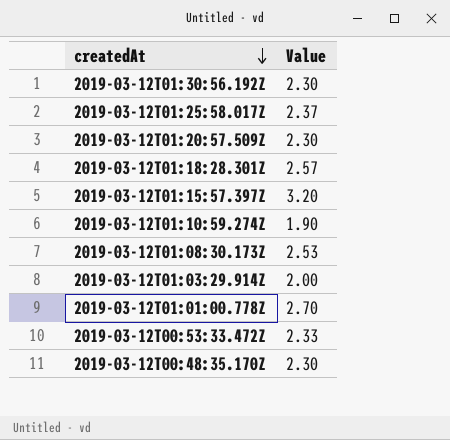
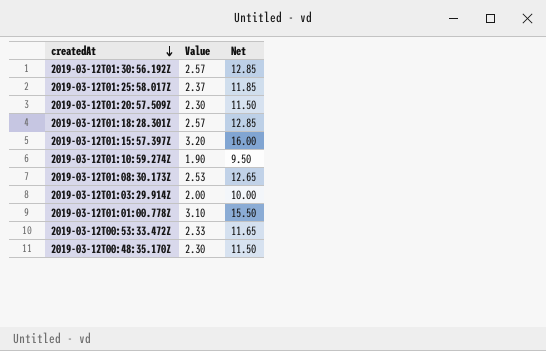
column Net | formula: none -> [Value] * 5
2019-03-12T01:30:56.192Z | Value: 2.30 -> 2.57
2019-03-12T01:01:00.778Z | Value: 2.70 -> 3.10

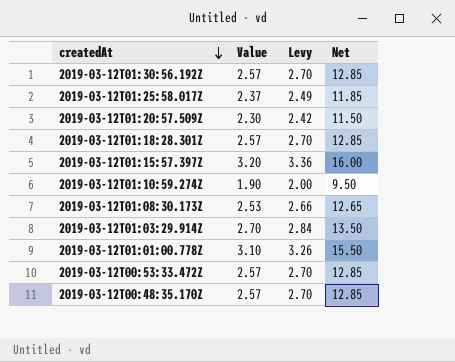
column Levy | formula: none -> [Value] * 1.05
2019-03-12T01:03:29.914Z | Value: 2.00 -> 2.70
2019-03-12T01:03:29.914Z | Net: 10.00 -> 13.50
2019-03-12T00:53:33.472Z | Value: 2.33 -> 2.57
2019-03-12T00:53:33.472Z | Net: 11.65 -> 12.85
2019-03-12T00:48:35.170Z | Value: 2.30 -> 2.57
2019-03-12T00:48:35.170Z | Net: 11.50 -> 12.85

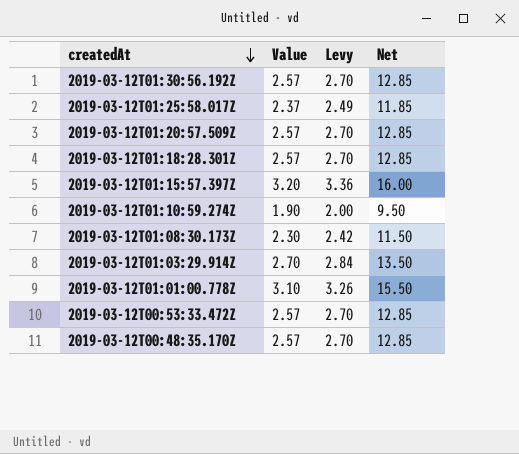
2019-03-12T01:20:57.509Z | Value: 2.30 -> 2.57
2019-03-12T01:20:57.509Z | Levy: 2.42 -> 2.70
2019-03-12T01:20:57.509Z | Net: 11.50 -> 12.85
2019-03-12T01:08:30.173Z | Value: 2.53 -> 2.30
2019-03-12T01:08:30.173Z | Levy: 2.66 -> 2.42
2019-03-12T01:08:30.173Z | Net: 12.65 -> 11.50

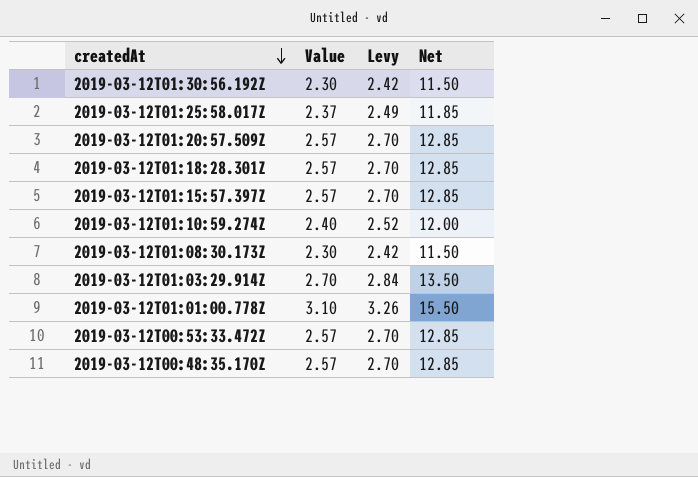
2019-03-12T01:30:56.192Z | Value: 2.57 -> 2.30
2019-03-12T01:30:56.192Z | Levy: 2.70 -> 2.42
2019-03-12T01:30:56.192Z | Net: 12.85 -> 11.50
2019-03-12T01:15:57.397Z | Value: 3.20 -> 2.57
2019-03-12T01:15:57.397Z | Levy: 3.36 -> 2.70
2019-03-12T01:15:57.397Z | Net: 16.00 -> 12.85
2019-03-12T01:10:59.274Z | Value: 1.90 -> 2.40
2019-03-12T01:10:59.274Z | Levy: 2.00 -> 2.52
2019-03-12T01:10:59.274Z | Net: 9.50 -> 12.00

